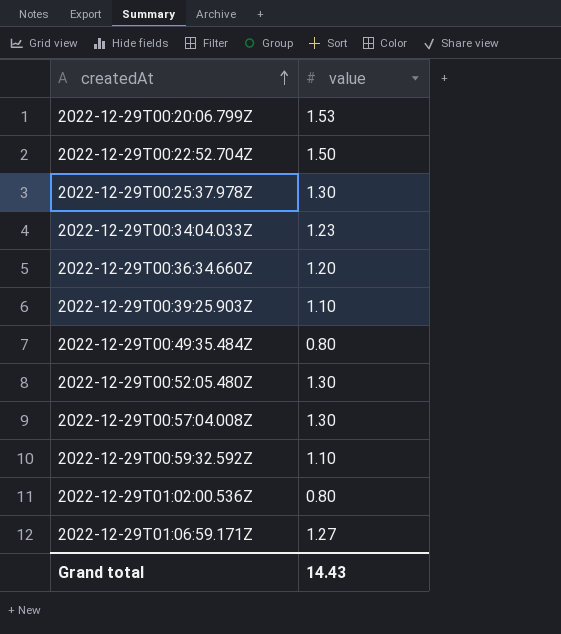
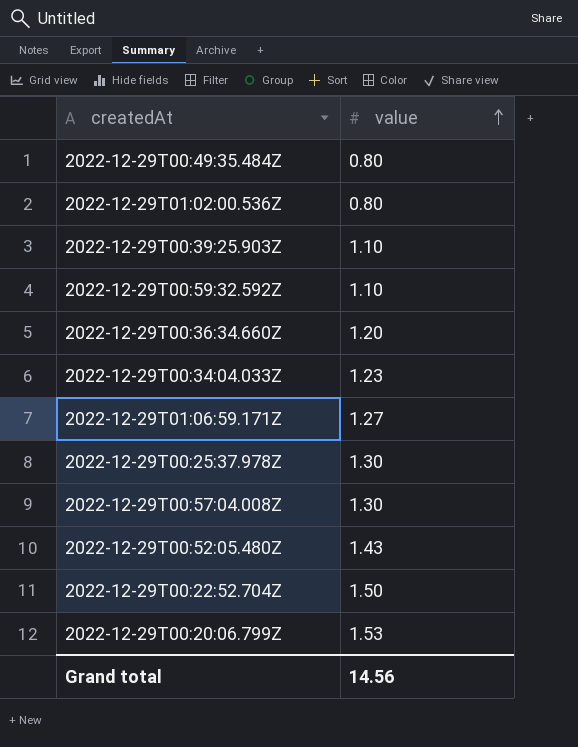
row order: createdAt ascending -> value ascending
2022-12-29T00:52:05.480Z | value: 1.30 -> 1.43
Grand total | value: 14.43 -> 14.56

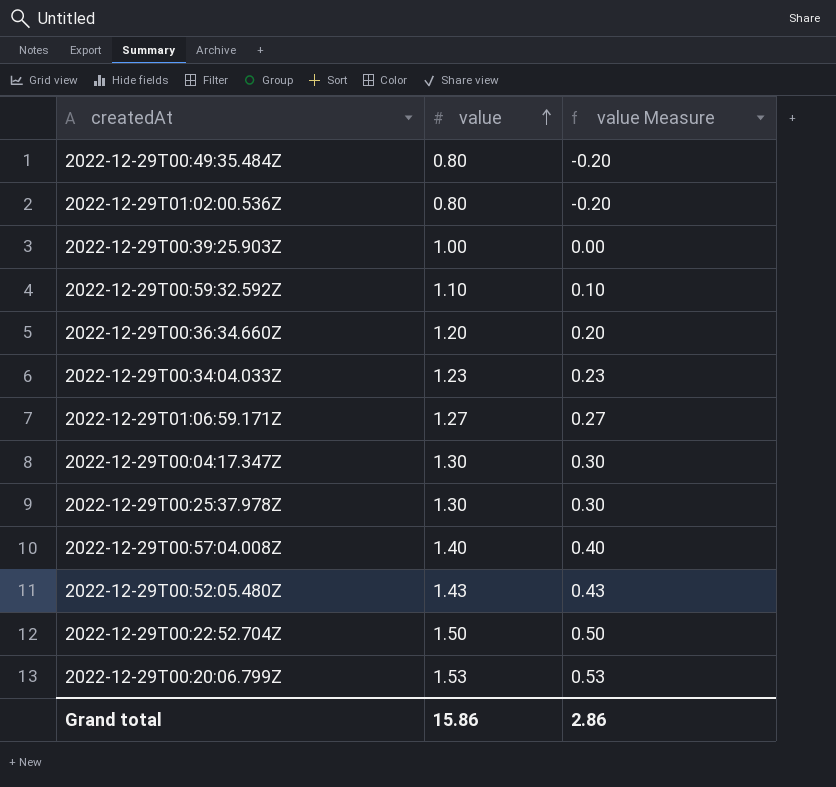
column value Measure | formula: none -> [value] - 1
2022-12-29T00:39:25.903Z | value: 1.10 -> 1.00
row 2022-12-29T00:04:17.347Z: none -> 1.30 | 0.30
2022-12-29T00:57:04.008Z | value: 1.30 -> 1.40
Grand total | value: 14.56 -> 15.86

